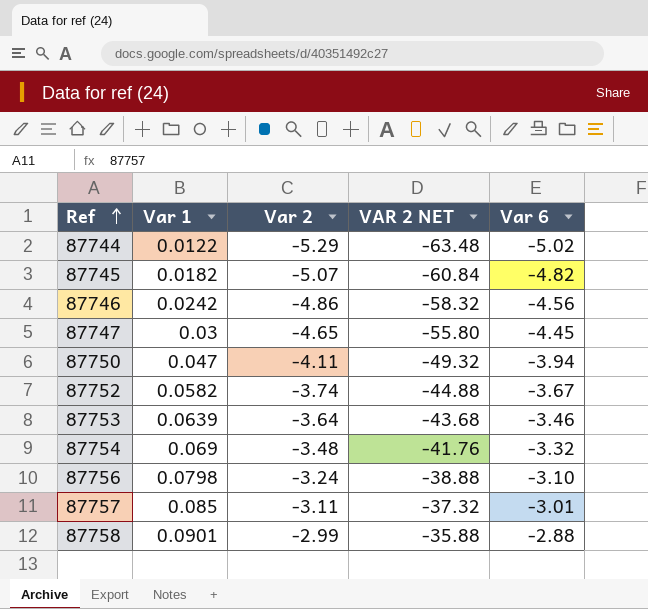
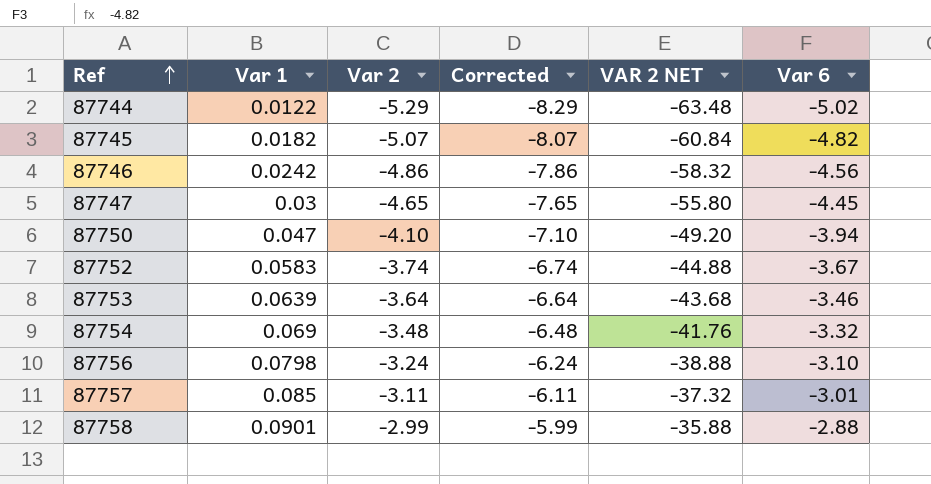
column Corrected | formula: none -> [Var 2] - 3
87750 | Var 2: -4.11 -> -4.10
87750 | VAR 2 NET: -49.32 -> -49.20
87752 | Var 1: 0.0582 -> 0.0583

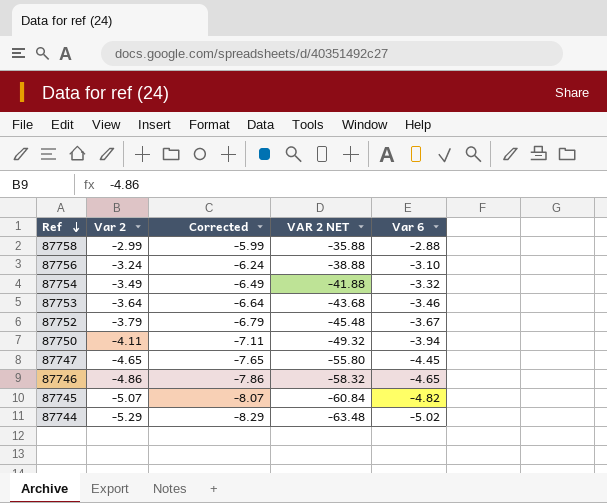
row order: Ref ascending -> Ref descending
column Var 1 | position: 2 -> none
row 87757: 0.085 | -3.11 | -6.11 | -37.32 | -3.01 -> none
87754 | Var 2: -3.48 -> -3.49
87754 | Corrected: -6.48 -> -6.49
87754 | VAR 2 NET: -41.76 -> -41.88
87752 | Var 2: -3.74 -> -3.79
87752 | Corrected: -6.74 -> -6.79
87752 | VAR 2 NET: -44.88 -> -45.48
87750 | Var 2: -4.10 -> -4.11
87750 | Corrected: -7.10 -> -7.11
87750 | VAR 2 NET: -49.20 -> -49.32
87746 | Var 6: -4.56 -> -4.65

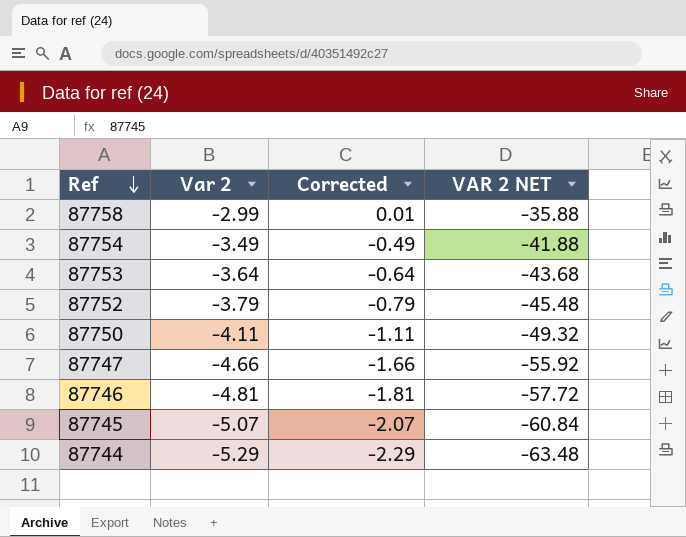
column Var 6 | position: 5 -> none
column Corrected | formula: [Var 2] - 3 -> [Var 2] + 3
row 87756: -3.24 | -6.24 | -38.88 | -3.10 -> none
87747 | Var 2: -4.65 -> -4.66
87747 | VAR 2 NET: -55.80 -> -55.92
87746 | Var 2: -4.86 -> -4.81
87746 | VAR 2 NET: -58.32 -> -57.72

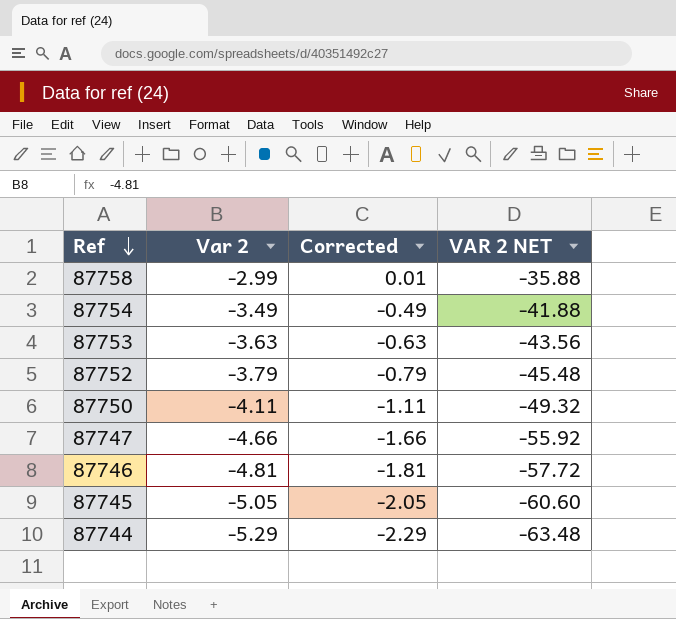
87753 | Var 2: -3.64 -> -3.63
87753 | Corrected: -0.64 -> -0.63
87753 | VAR 2 NET: -43.68 -> -43.56
87745 | Var 2: -5.07 -> -5.05
87745 | Corrected: -2.07 -> -2.05
87745 | VAR 2 NET: -60.84 -> -60.60

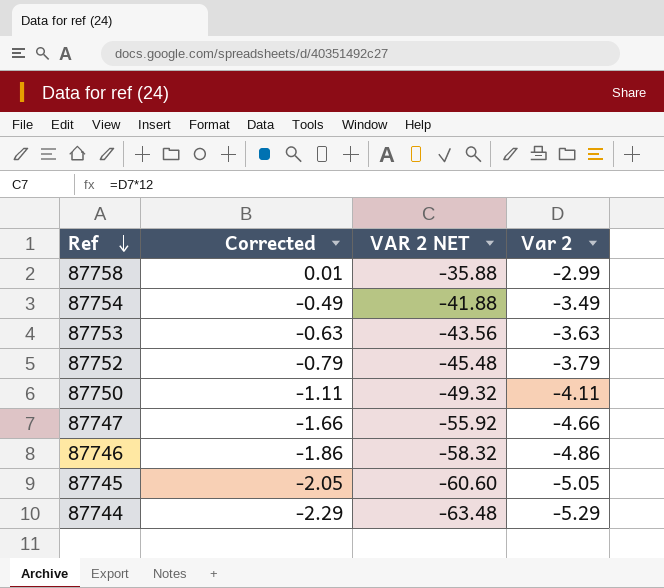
column Var 2 | position: 2 -> 4
87746 | Corrected: -1.81 -> -1.86
87746 | VAR 2 NET: -57.72 -> -58.32
87746 | Var 2: -4.81 -> -4.86

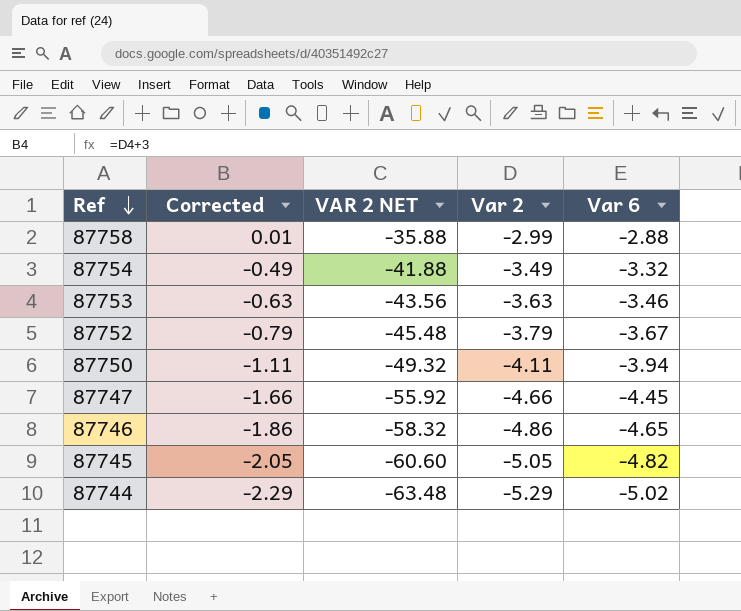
column Var 6 | position: none -> 5

